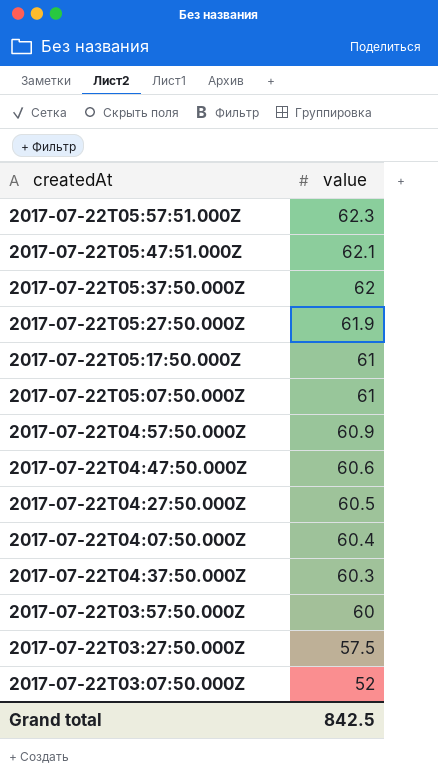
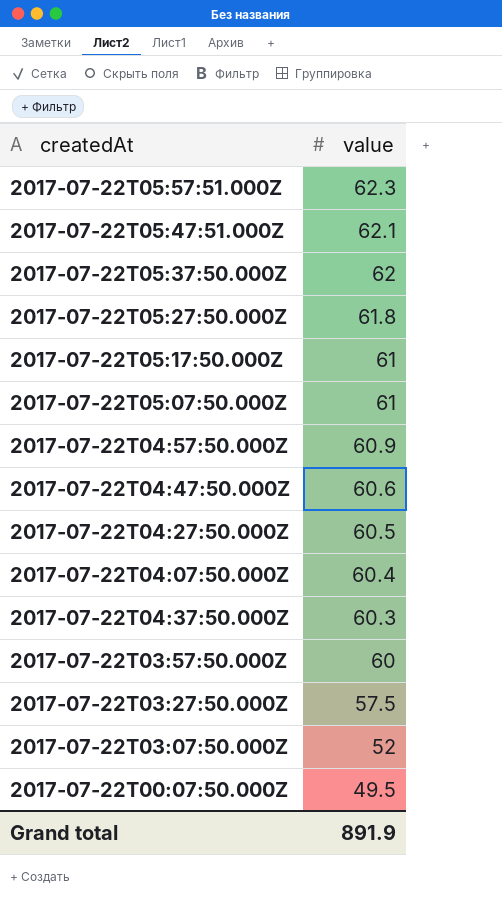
2017-07-22T05:27:50.000Z | value: 61.9 -> 61.8
row 2017-07-22T00:07:50.000Z: none -> 49.5
Grand total | value: 842.5 -> 891.9

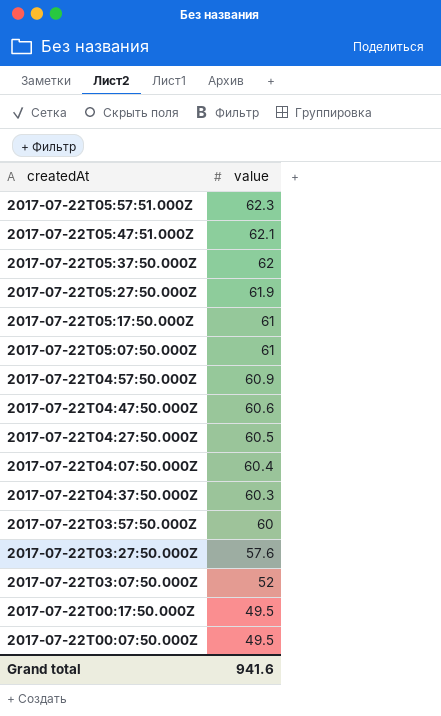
2017-07-22T05:27:50.000Z | value: 61.8 -> 61.9
2017-07-22T03:27:50.000Z | value: 57.5 -> 57.6
row 2017-07-22T00:17:50.000Z: none -> 49.5
Grand total | value: 891.9 -> 941.6

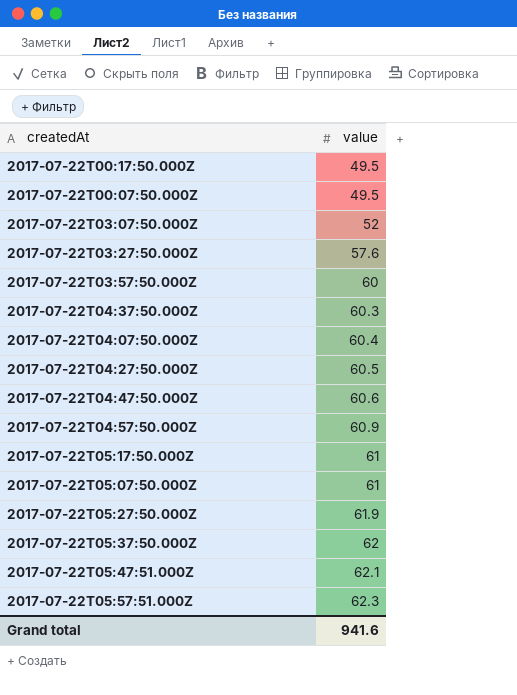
row order: value descending -> value ascending

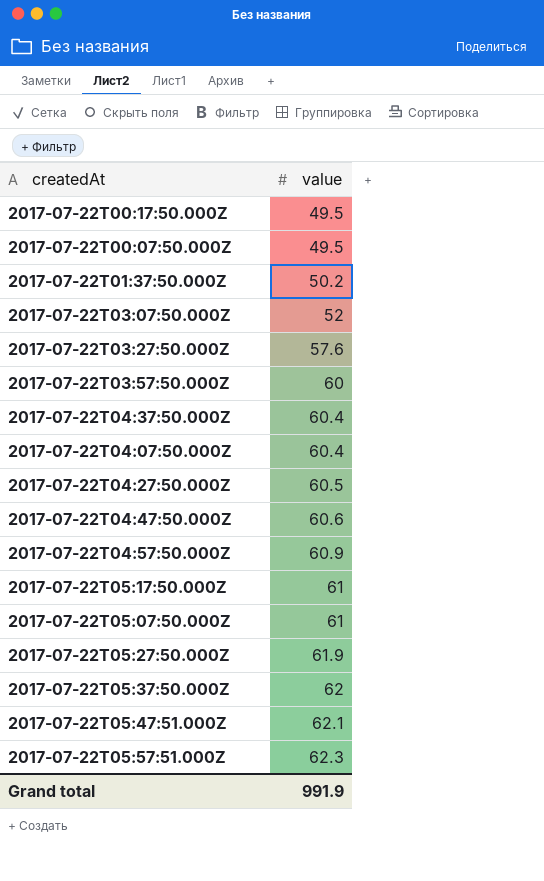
row 2017-07-22T01:37:50.000Z: none -> 50.2
2017-07-22T04:37:50.000Z | value: 60.3 -> 60.4
Grand total | value: 941.6 -> 991.9

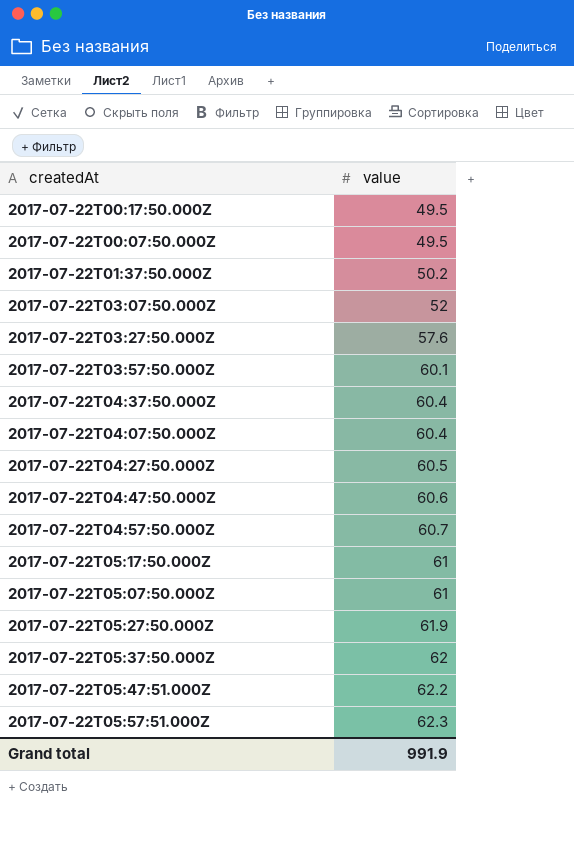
2017-07-22T03:57:50.000Z | value: 60 -> 60.1
2017-07-22T04:57:50.000Z | value: 60.9 -> 60.7
2017-07-22T05:47:51.000Z | value: 62.1 -> 62.2

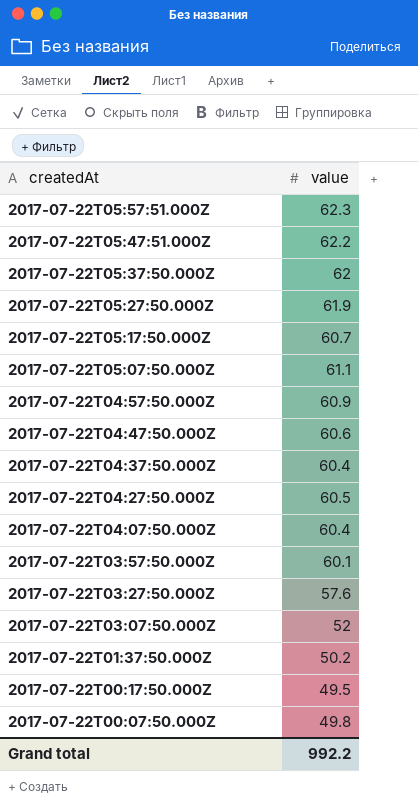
row order: value ascending -> createdAt descending
2017-07-22T05:17:50.000Z | value: 61 -> 60.7
2017-07-22T05:07:50.000Z | value: 61 -> 61.1
2017-07-22T04:57:50.000Z | value: 60.7 -> 60.9
2017-07-22T00:07:50.000Z | value: 49.5 -> 49.8
Grand total | value: 991.9 -> 992.2

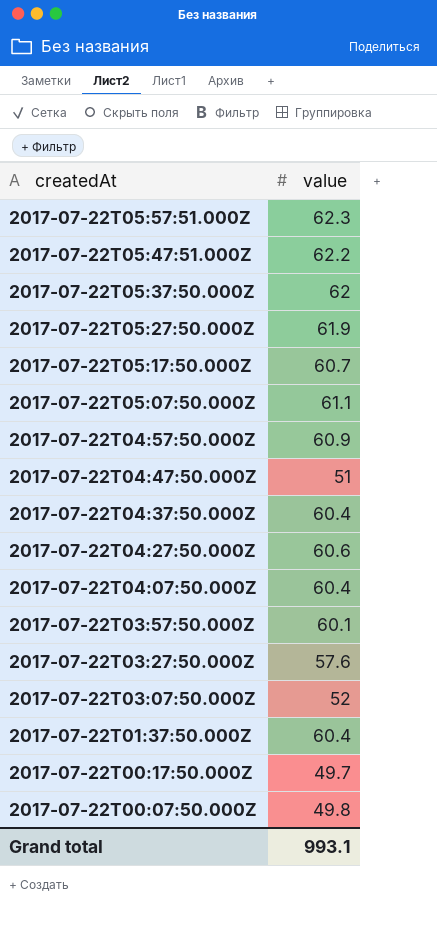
2017-07-22T04:47:50.000Z | value: 60.6 -> 51
2017-07-22T04:27:50.000Z | value: 60.5 -> 60.6
2017-07-22T01:37:50.000Z | value: 50.2 -> 60.4
2017-07-22T00:17:50.000Z | value: 49.5 -> 49.7
Grand total | value: 992.2 -> 993.1

